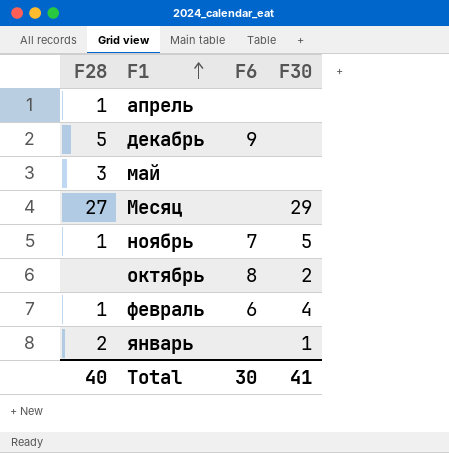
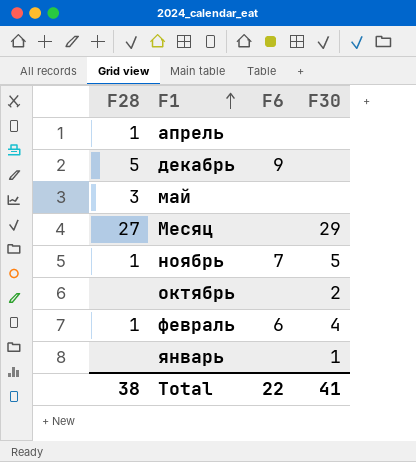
октябрь | F6: 8 -> none
январь | F28: 2 -> none
Total | F28: 40 -> 38
Total | F6: 30 -> 22

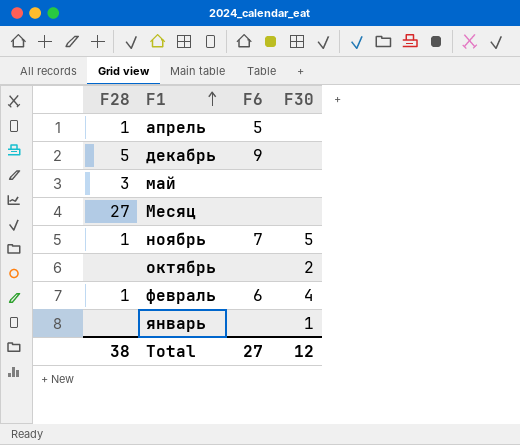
апрель | F6: none -> 5
Месяц | F30: 29 -> none
Total | F6: 22 -> 27
Total | F30: 41 -> 12

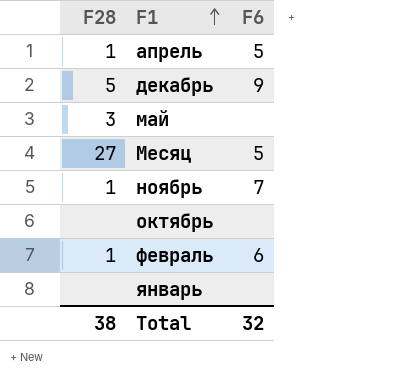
column F30 | position: 4 -> none
Месяц | F6: none -> 5
Total | F6: 27 -> 32

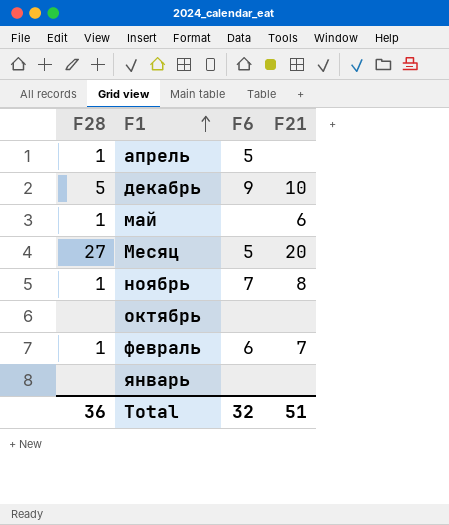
column F21 | position: none -> 4
май | F28: 3 -> 1
Total | F28: 38 -> 36

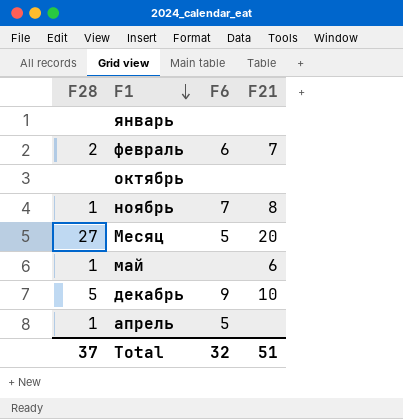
row order: F1 ascending -> F1 descending
февраль | F28: 1 -> 2
Total | F28: 36 -> 37

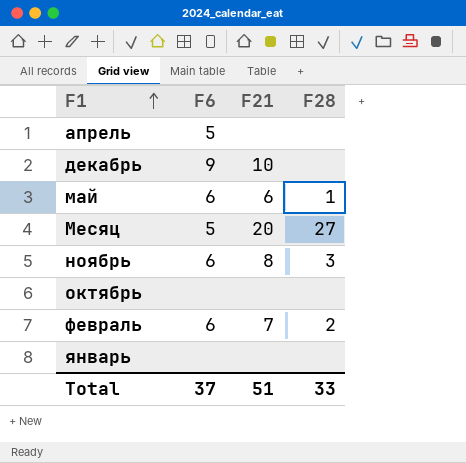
row order: F1 descending -> F1 ascending
column F28 | position: 1 -> 4
апрель | F28: 1 -> none
декабрь | F28: 5 -> none
май | F6: none -> 6
ноябрь | F6: 7 -> 6
ноябрь | F28: 1 -> 3
Total | F6: 32 -> 37
Total | F28: 37 -> 33

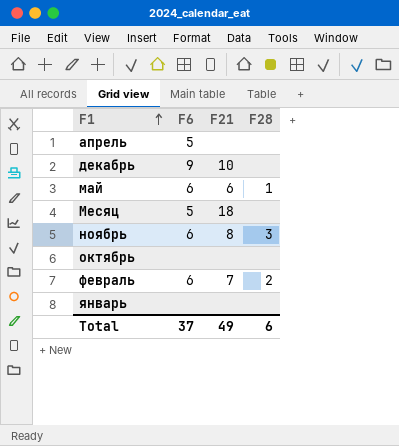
Месяц | F21: 20 -> 18
Месяц | F28: 27 -> none
Total | F21: 51 -> 49
Total | F28: 33 -> 6

